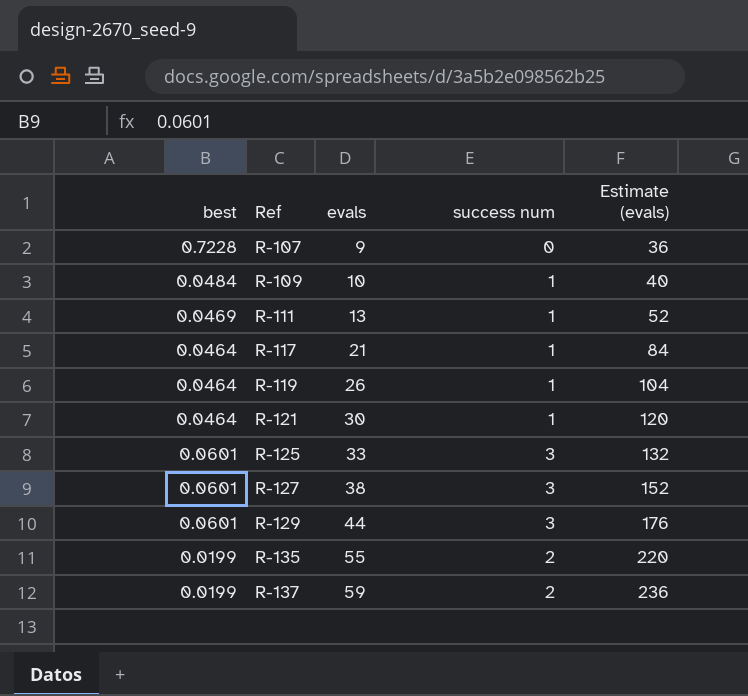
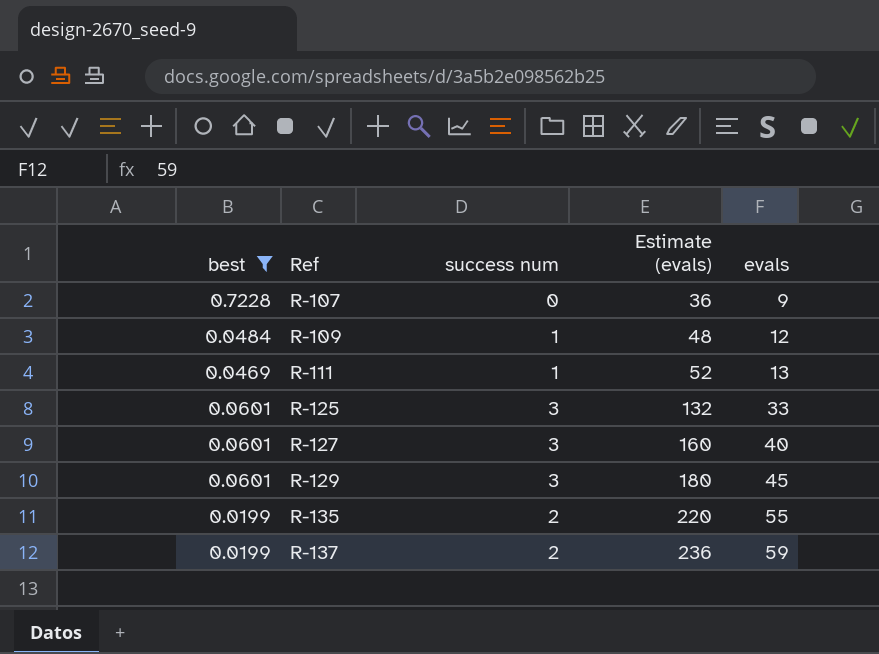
filter: none -> best != 0.0464
column evals | position: 3 -> 5
R-109 | Estimate (evals): 40 -> 48
R-109 | evals: 10 -> 12
R-127 | Estimate (evals): 152 -> 160
R-127 | evals: 38 -> 40
R-129 | Estimate (evals): 176 -> 180
R-129 | evals: 44 -> 45

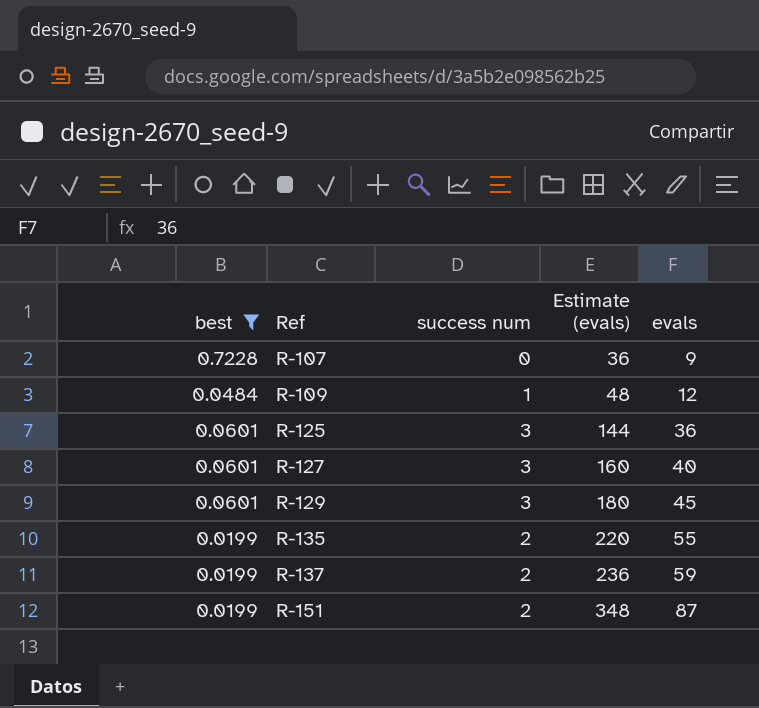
row R-111: 0.0469 | 1 | 52 | 13 -> none
R-125 | Estimate (evals): 132 -> 144
R-125 | evals: 33 -> 36
row R-151: none -> 0.0199 | 2 | 348 | 87

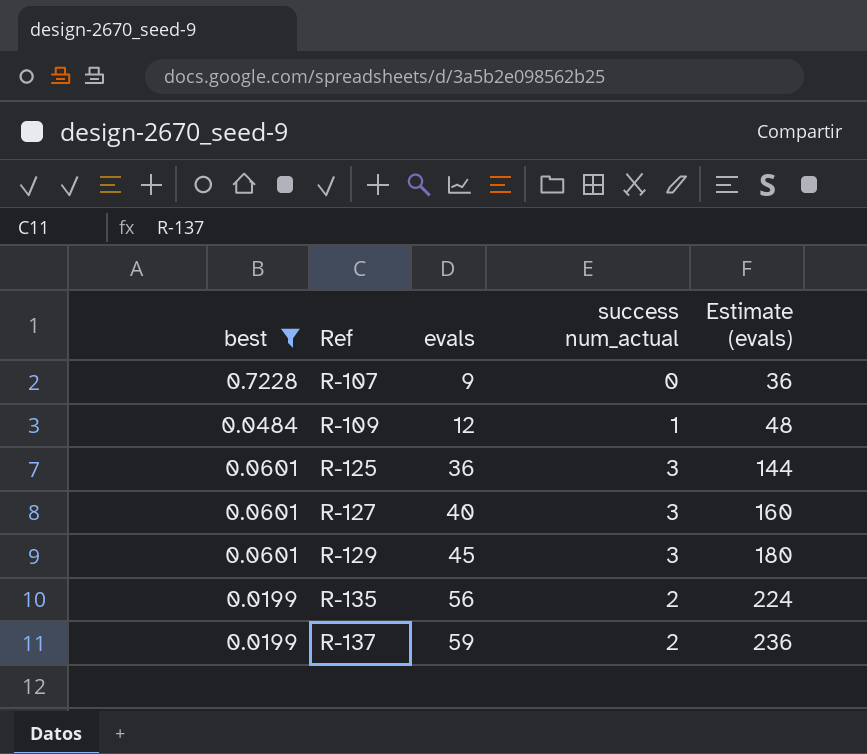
column evals | position: 5 -> 3
column name: success num -> success num_actual
row R-151: 0.0199 | 2 | 348 | 87 -> none
R-135 | evals: 55 -> 56
R-135 | Estimate (evals): 220 -> 224

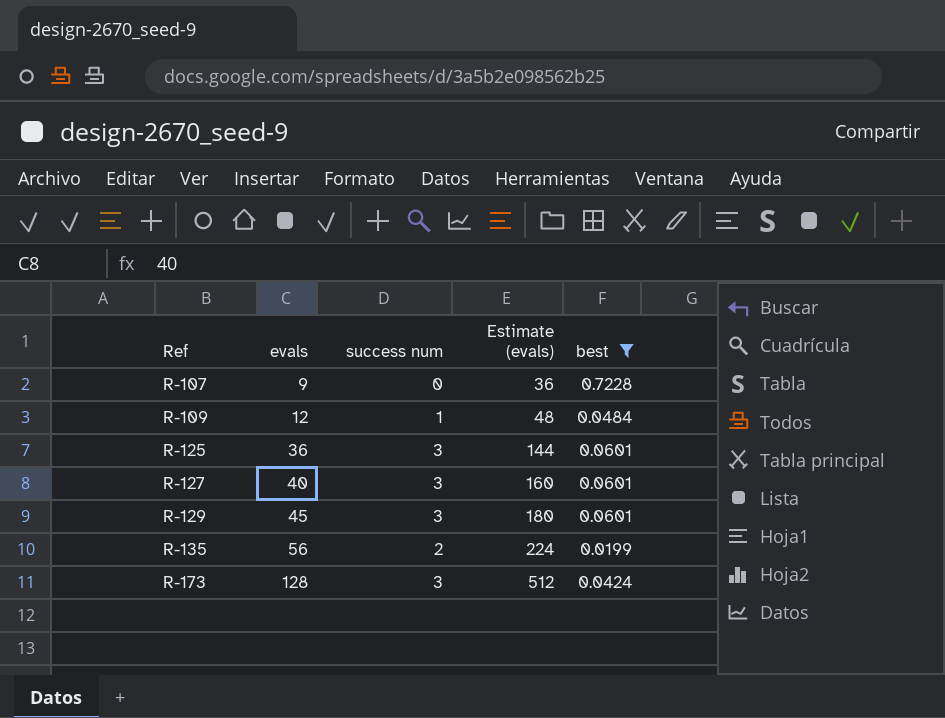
column name: success num_actual -> success num
column best | position: 1 -> 5
row R-137: 0.0199 | 59 | 2 | 236 -> none
row R-173: none -> 128 | 3 | 512 | 0.0424

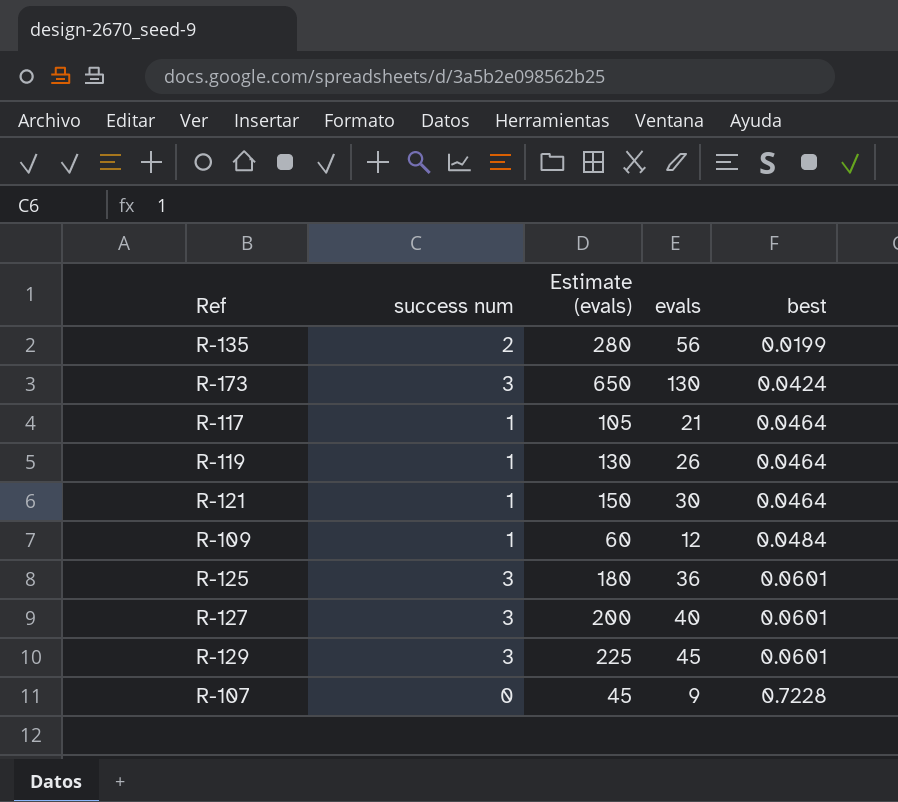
filter: best != 0.0464 -> none
row order: Ref ascending -> best ascending
column Estimate (evals) | formula: [evals] * 4 -> [evals] * 5
column evals | position: 2 -> 4
R-173 | evals: 128 -> 130

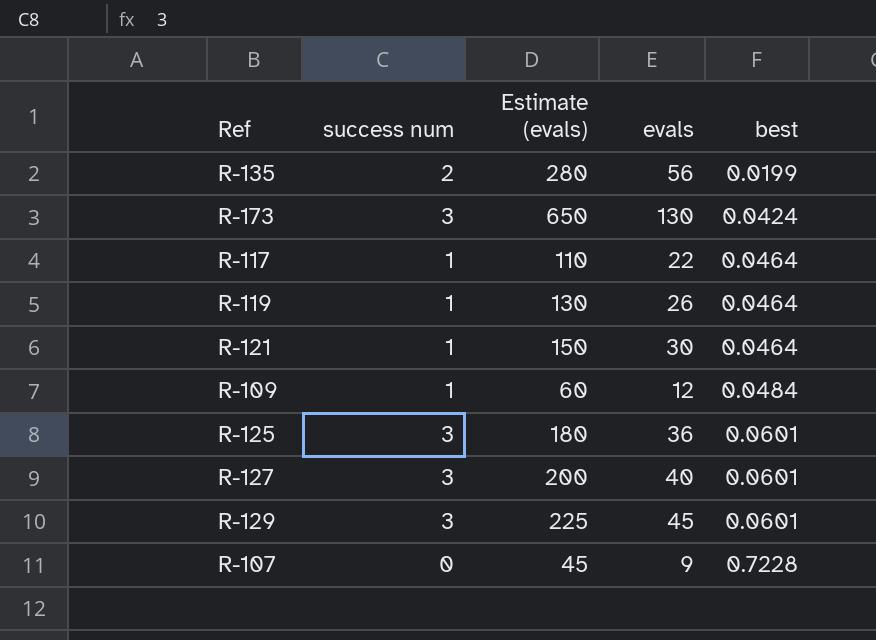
R-117 | Estimate (evals): 105 -> 110
R-117 | evals: 21 -> 22

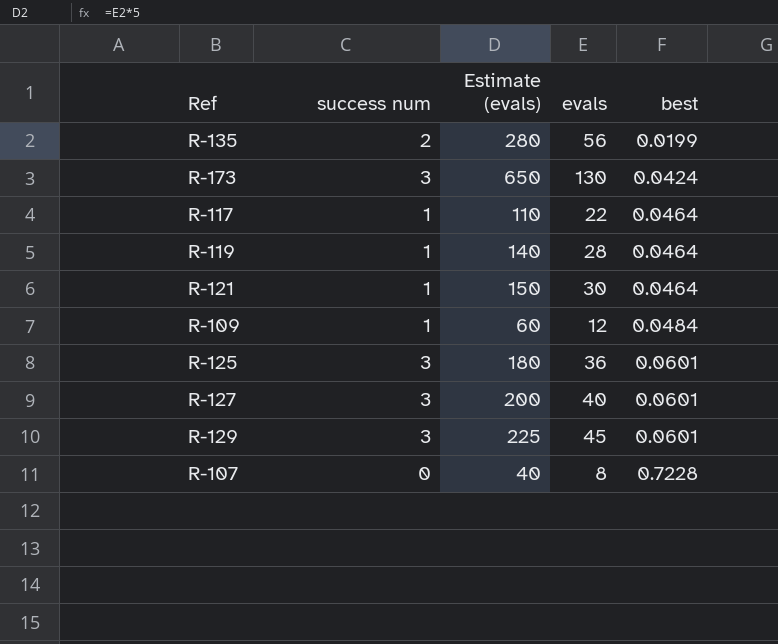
R-119 | Estimate (evals): 130 -> 140
R-119 | evals: 26 -> 28
R-107 | Estimate (evals): 45 -> 40
R-107 | evals: 9 -> 8

